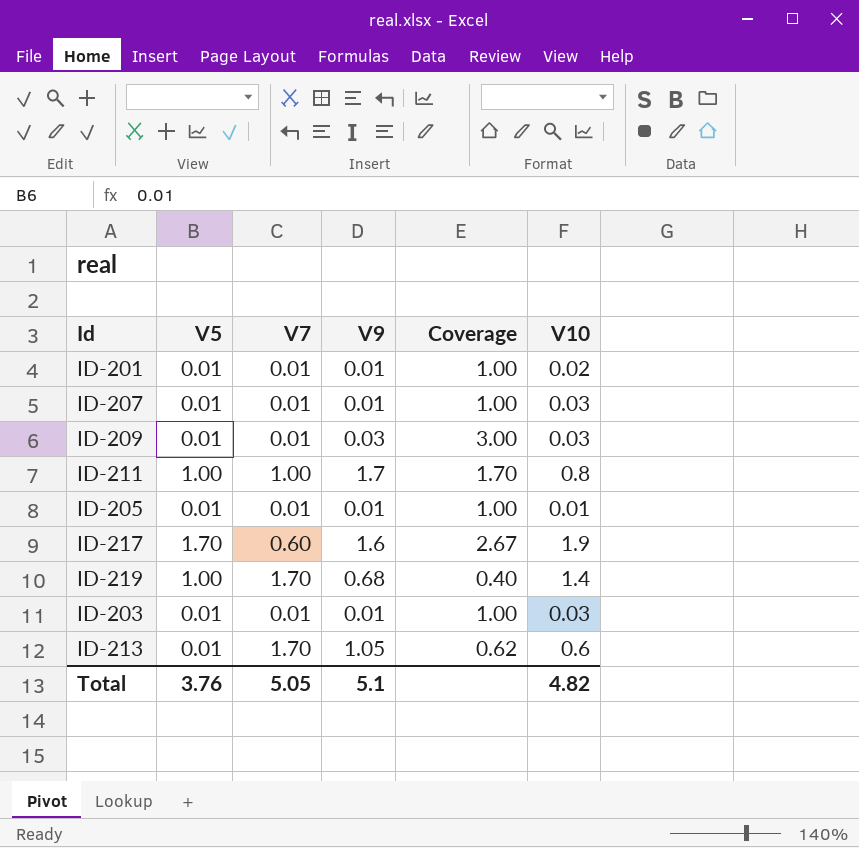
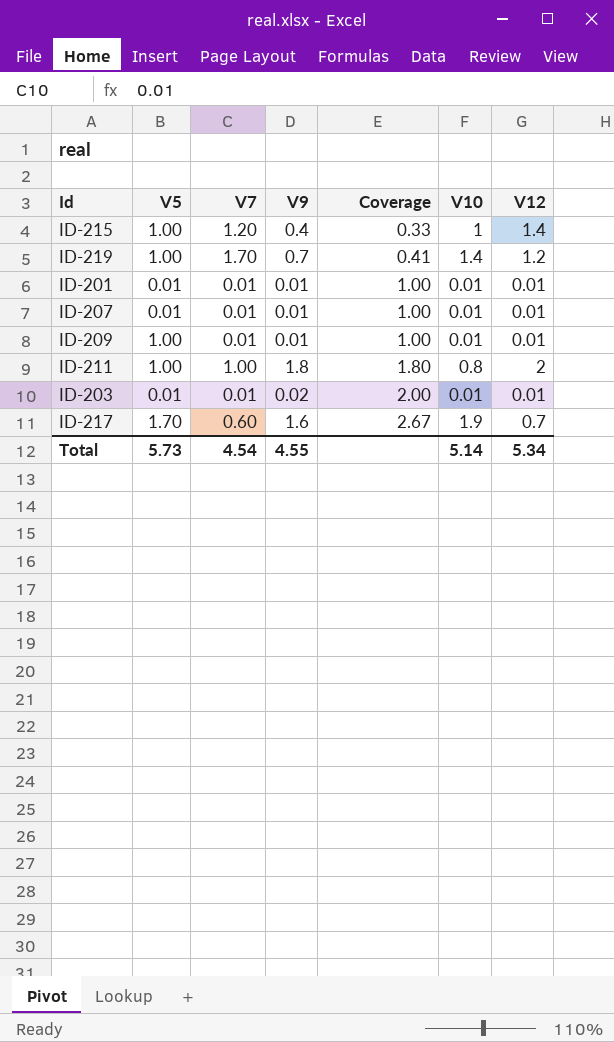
row order: none -> Coverage ascending
column V12 | position: none -> 7
row ID-205: 0.01 | 0.01 | 0.01 | 1.00 | 0.01 -> none
row ID-213: 0.01 | 1.70 | 1.05 | 0.62 | 0.6 -> none
row ID-215: none -> 1.00 | 1.20 | 0.4 | 0.33 | 1 | 1.4
ID-219 | V9: 0.68 -> 0.7
ID-219 | Coverage: 0.40 -> 0.41
ID-201 | V10: 0.02 -> 0.01
ID-207 | V10: 0.03 -> 0.01
ID-209 | V5: 0.01 -> 1.00
ID-209 | V9: 0.03 -> 0.01
ID-209 | Coverage: 3.00 -> 1.00
ID-209 | V10: 0.03 -> 0.01
ID-211 | V9: 1.7 -> 1.8
ID-211 | Coverage: 1.70 -> 1.80
ID-203 | V9: 0.01 -> 0.02
ID-203 | Coverage: 1.00 -> 2.00
ID-203 | V10: 0.03 -> 0.01
Total | V5: 3.76 -> 5.73
Total | V7: 5.05 -> 4.54
Total | V9: 5.1 -> 4.55
Total | V10: 4.82 -> 5.14

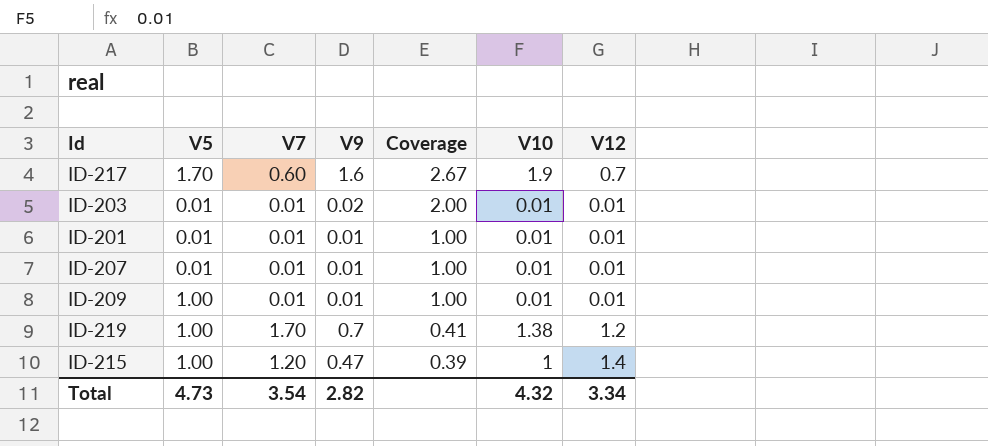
row order: Coverage ascending -> Coverage descending
row ID-211: 1.00 | 1.00 | 1.8 | 1.80 | 0.8 | 2 -> none
ID-219 | V10: 1.4 -> 1.38
ID-215 | V9: 0.4 -> 0.47
ID-215 | Coverage: 0.33 -> 0.39
Total | V5: 5.73 -> 4.73
Total | V7: 4.54 -> 3.54
Total | V9: 4.55 -> 2.82
Total | V10: 5.14 -> 4.32
Total | V12: 5.34 -> 3.34

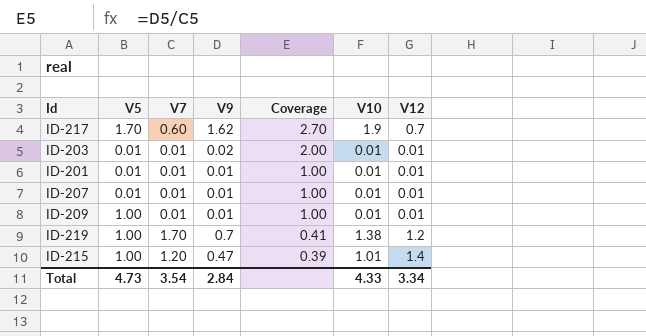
ID-217 | V9: 1.6 -> 1.62
ID-217 | Coverage: 2.67 -> 2.70
ID-215 | V10: 1 -> 1.01
Total | V9: 2.82 -> 2.84
Total | V10: 4.32 -> 4.33

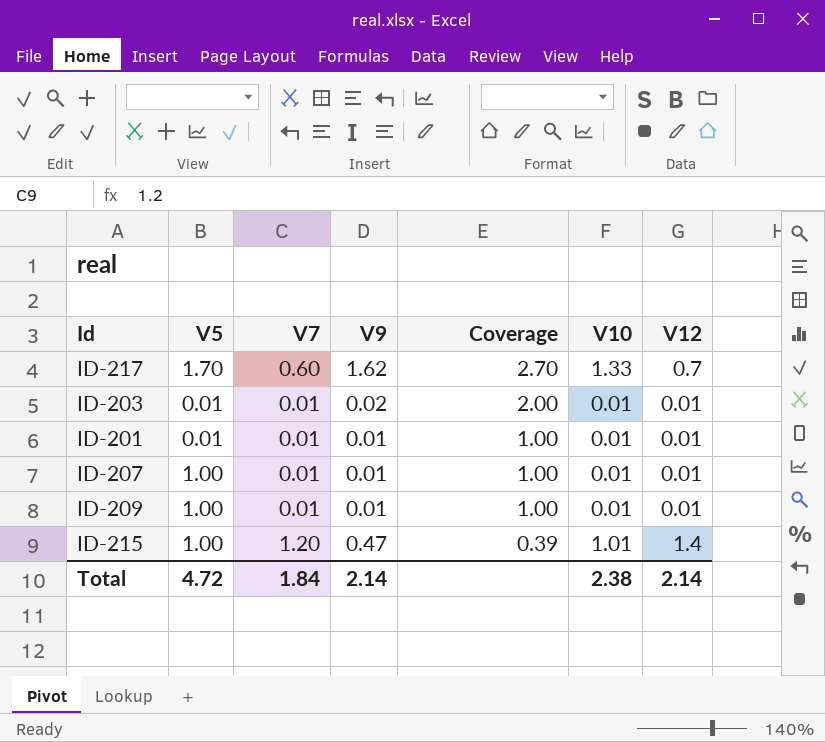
row ID-219: 1.00 | 1.70 | 0.7 | 0.41 | 1.38 | 1.2 -> none
ID-217 | V10: 1.9 -> 1.33
ID-207 | V5: 0.01 -> 1.00
Total | V5: 4.73 -> 4.72
Total | V7: 3.54 -> 1.84
Total | V9: 2.84 -> 2.14
Total | V10: 4.33 -> 2.38
Total | V12: 3.34 -> 2.14

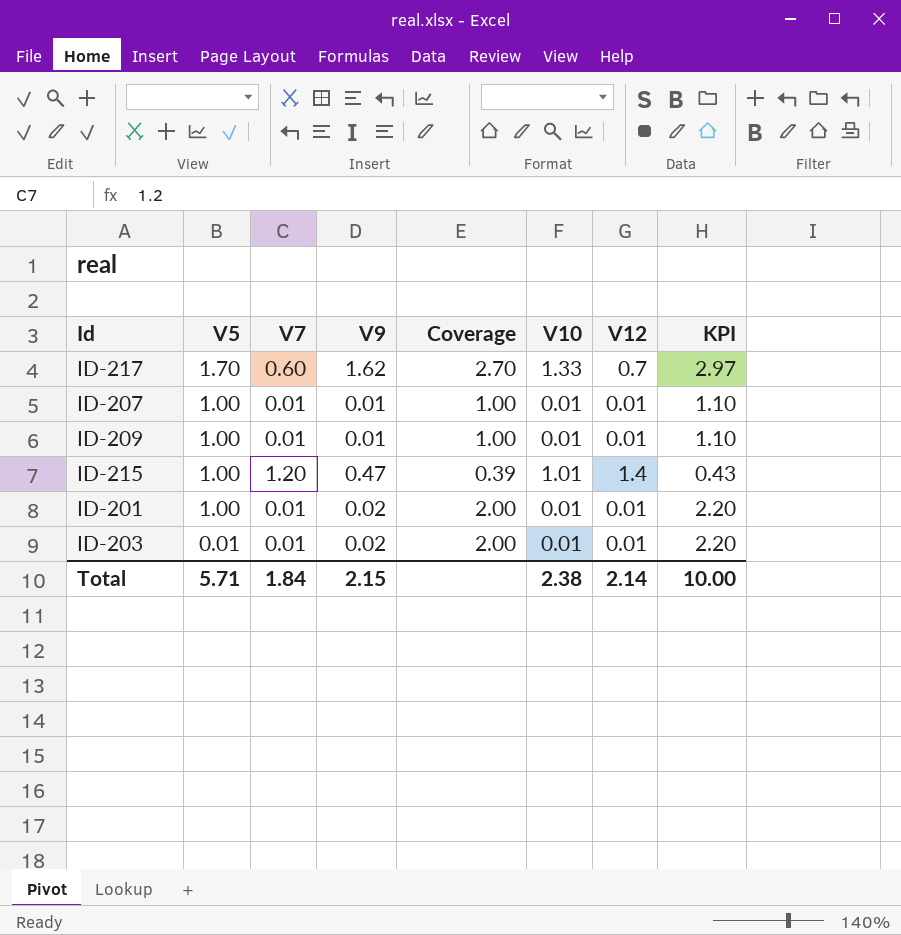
row order: Coverage descending -> V5 descending
column KPI | formula: none -> [Coverage] * 1.1
ID-201 | V5: 0.01 -> 1.00
ID-201 | V9: 0.01 -> 0.02
ID-201 | Coverage: 1.00 -> 2.00
Total | V5: 4.72 -> 5.71
Total | V9: 2.14 -> 2.15

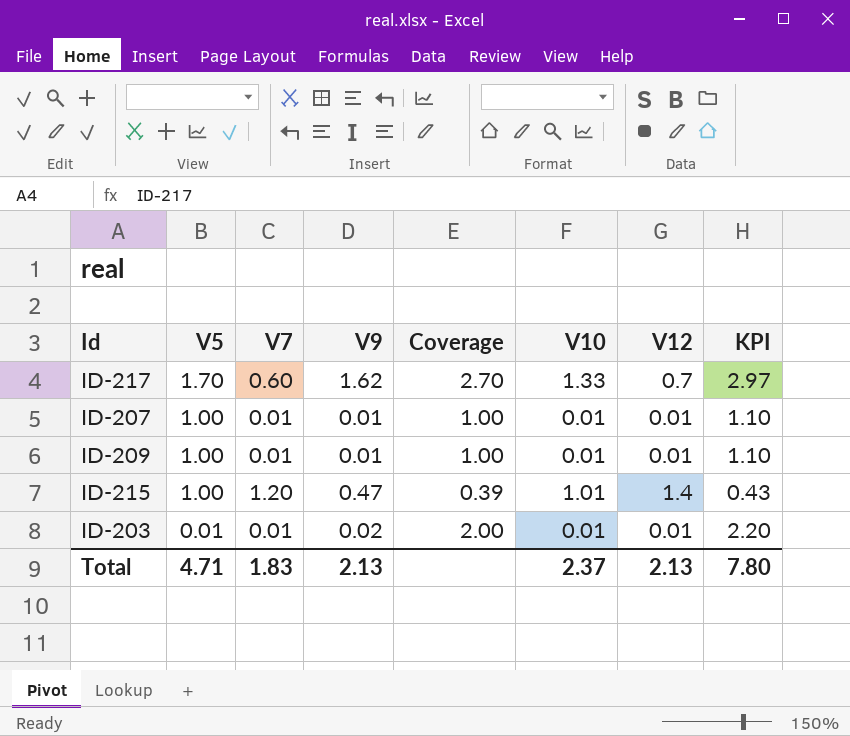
row ID-201: 1.00 | 0.01 | 0.02 | 2.00 | 0.01 | 0.01 | 2.20 -> none
Total | V5: 5.71 -> 4.71
Total | V7: 1.84 -> 1.83
Total | V9: 2.15 -> 2.13
Total | V10: 2.38 -> 2.37
Total | V12: 2.14 -> 2.13
Total | KPI: 10.00 -> 7.80

